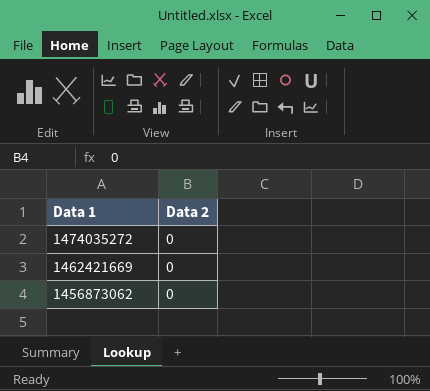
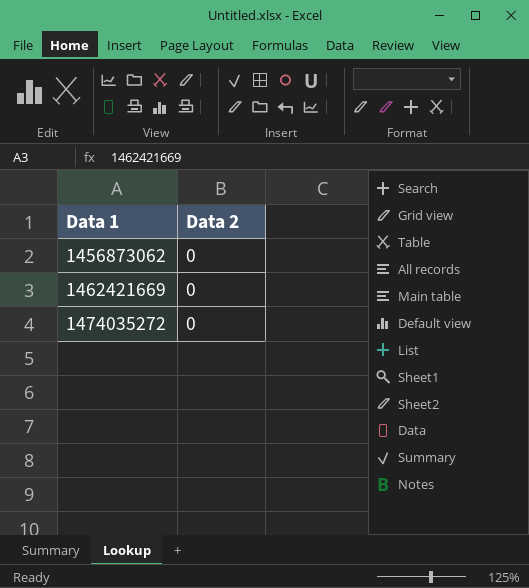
row order: Data 1 descending -> Data 1 ascending

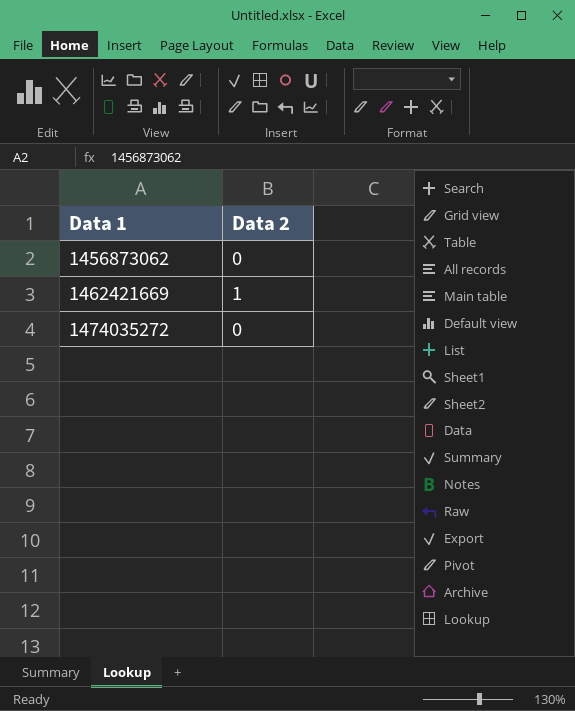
1462421669 | Data 2: 0 -> 1

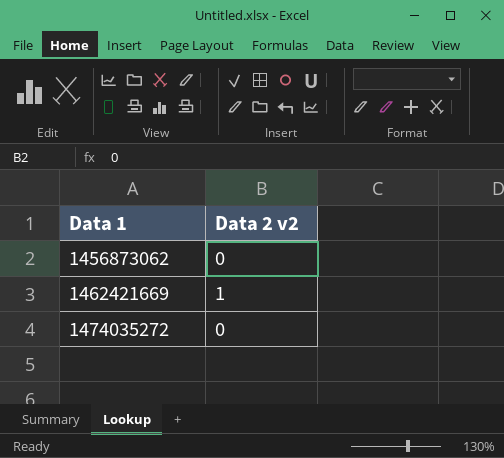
column name: Data 2 -> Data 2 v2

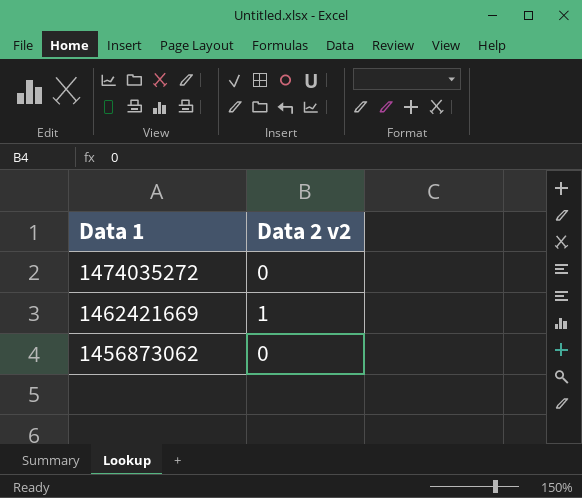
row order: Data 1 ascending -> Data 1 descending

